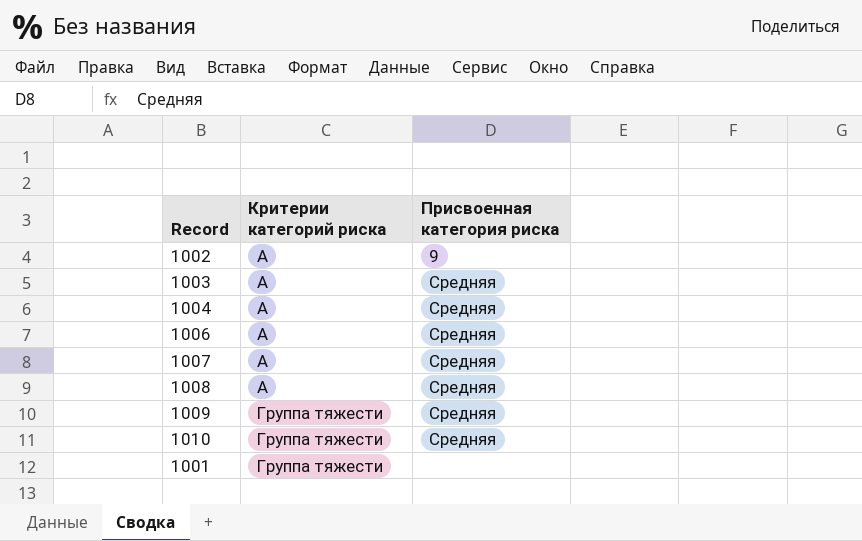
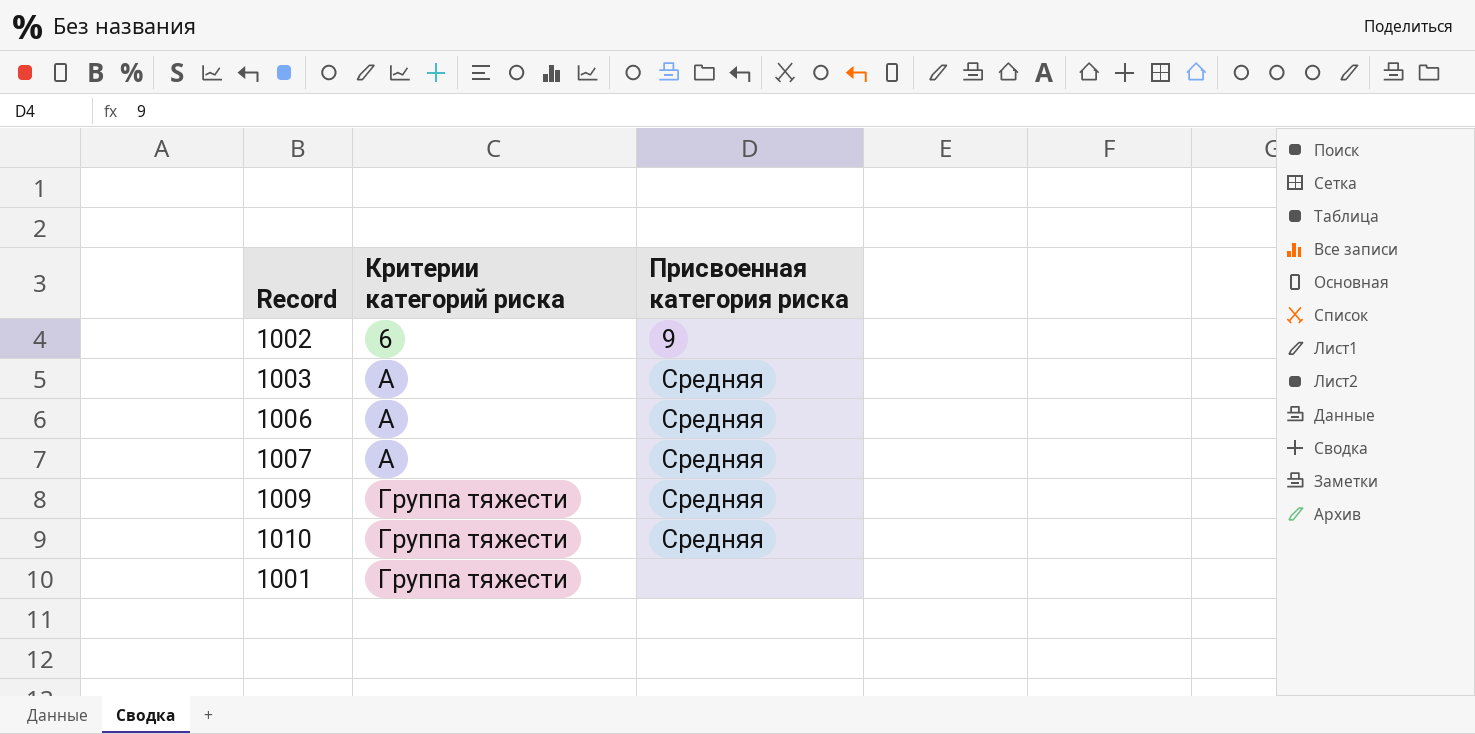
row 1004: А | Средняя -> none
row 1008: А | Средняя -> none
1002 | Критерии категорий риска: А -> 6

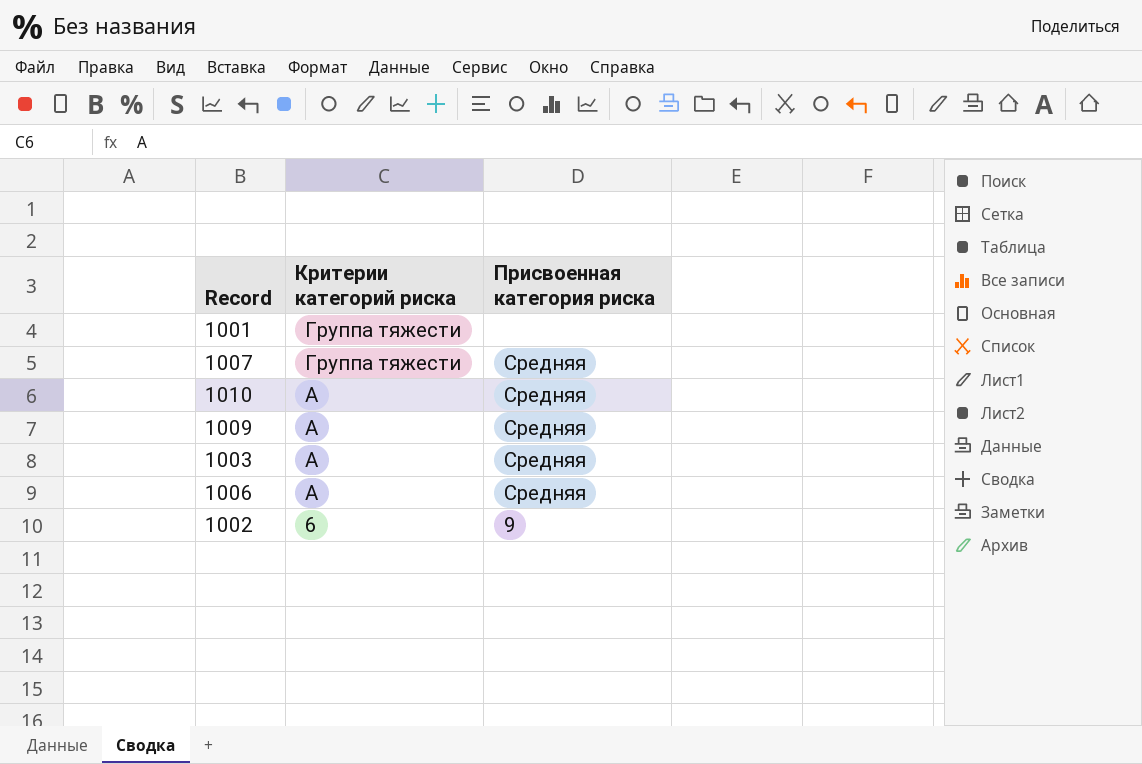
row order: Критерии категорий риска ascending -> Критерии категорий риска descending
1007 | Критерии категорий риска: А -> Группа тяжести
1010 | Критерии категорий риска: Группа тяжести -> А
1009 | Критерии категорий риска: Группа тяжести -> А

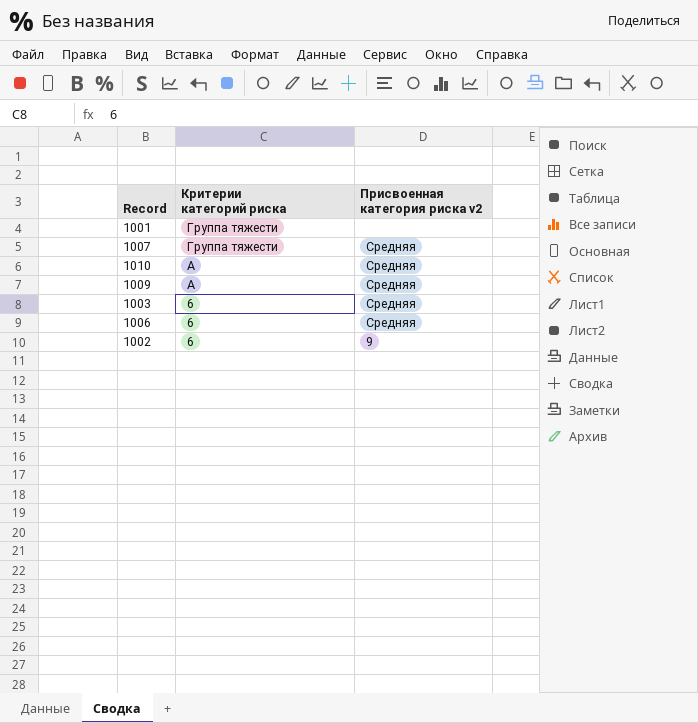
column name: Присвоенная категория риска -> Присвоенная категория риска v2
1003 | Критерии категорий риска: А -> 6
1006 | Критерии категорий риска: А -> 6

